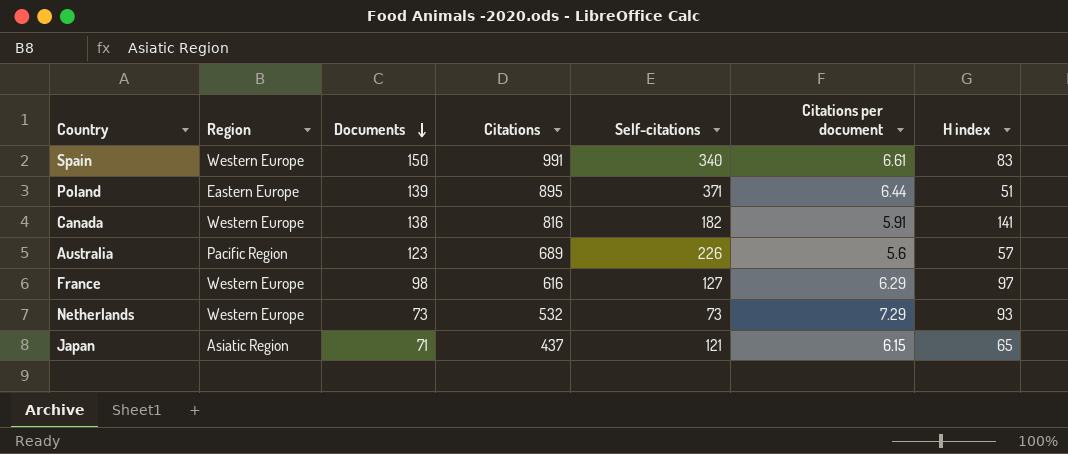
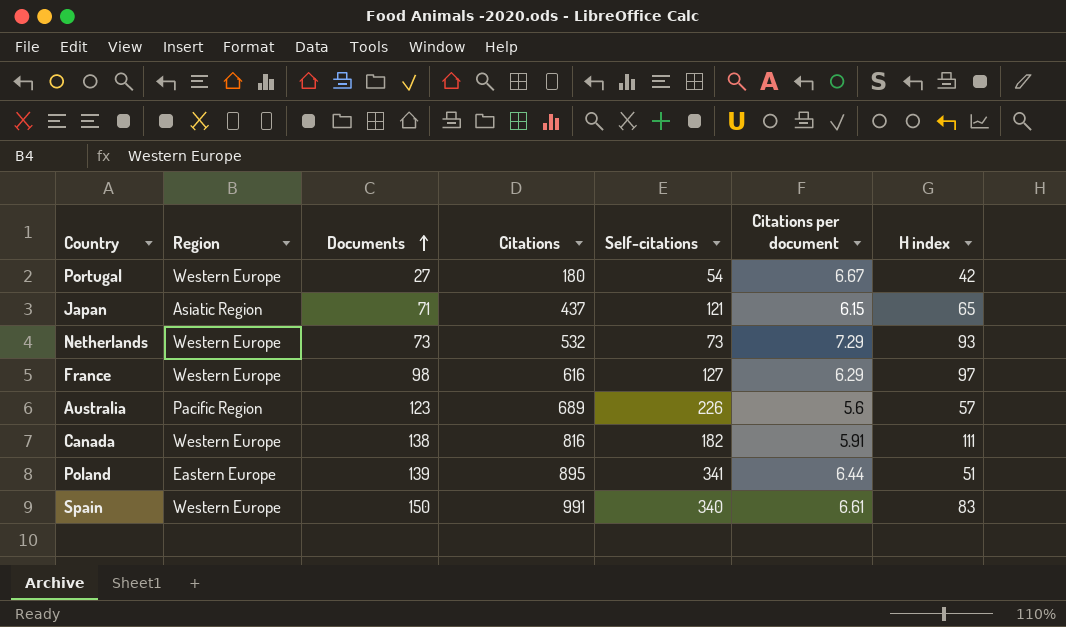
row order: Documents descending -> Documents ascending
row Portugal: none -> Western Europe | 27 | 180 | 54 | 6.67 | 42
Canada | H index: 141 -> 111
Poland | Self-citations: 371 -> 341

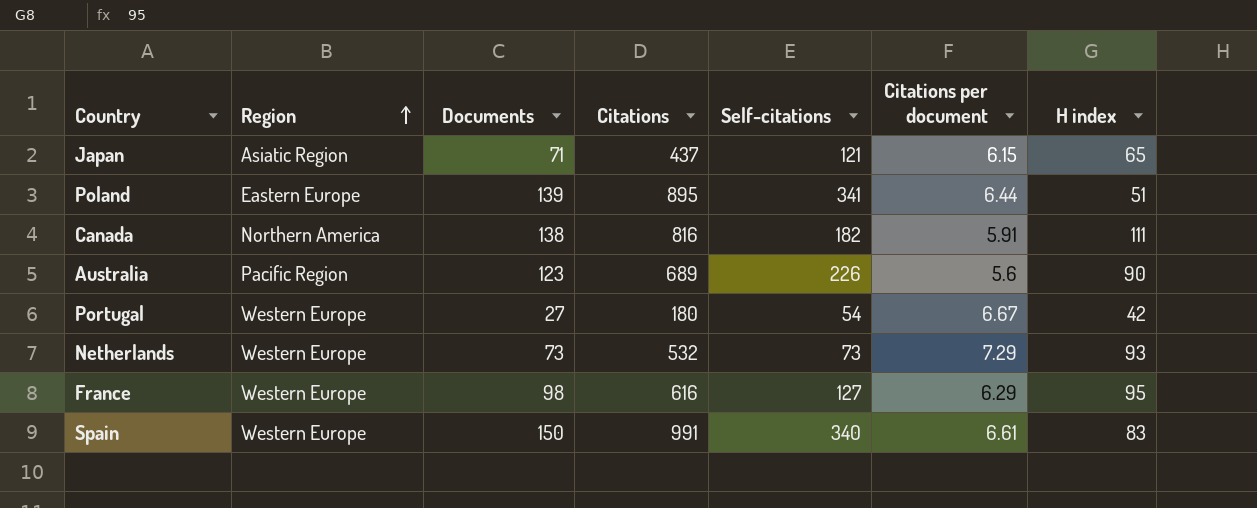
row order: Documents ascending -> Region ascending
Canada | Region: Western Europe -> Northern America
Australia | H index: 57 -> 90
France | H index: 97 -> 95

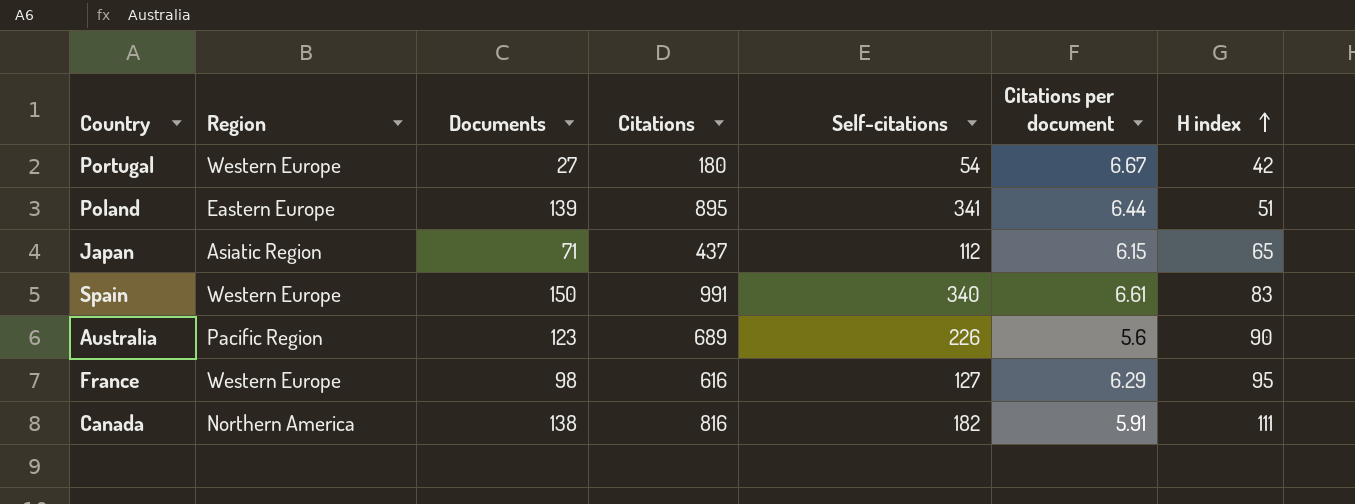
row order: Region ascending -> H index ascending
row Netherlands: Western Europe | 73 | 532 | 73 | 7.29 | 93 -> none
Japan | Self-citations: 121 -> 112

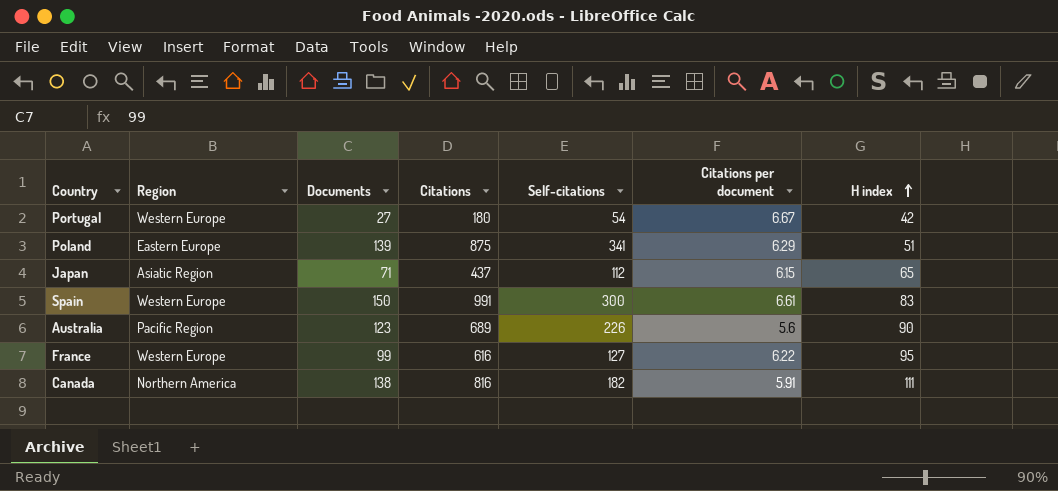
Poland | Citations: 895 -> 875
Poland | Citations per document: 6.44 -> 6.29
Spain | Self-citations: 340 -> 300
France | Documents: 98 -> 99
France | Citations per document: 6.29 -> 6.22

